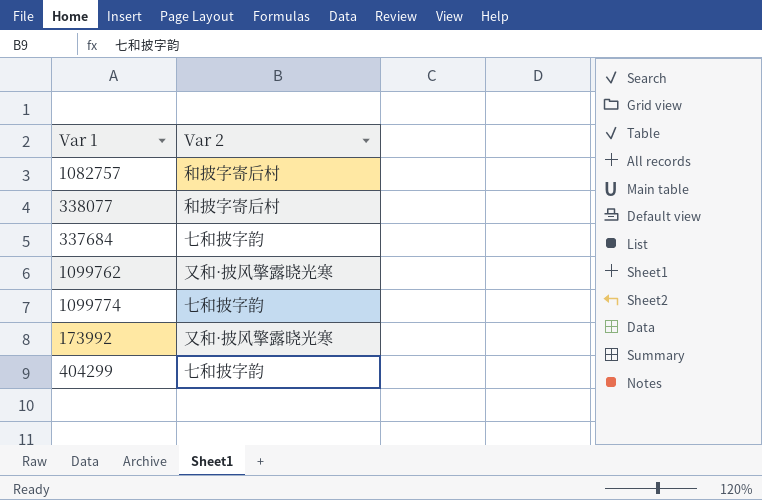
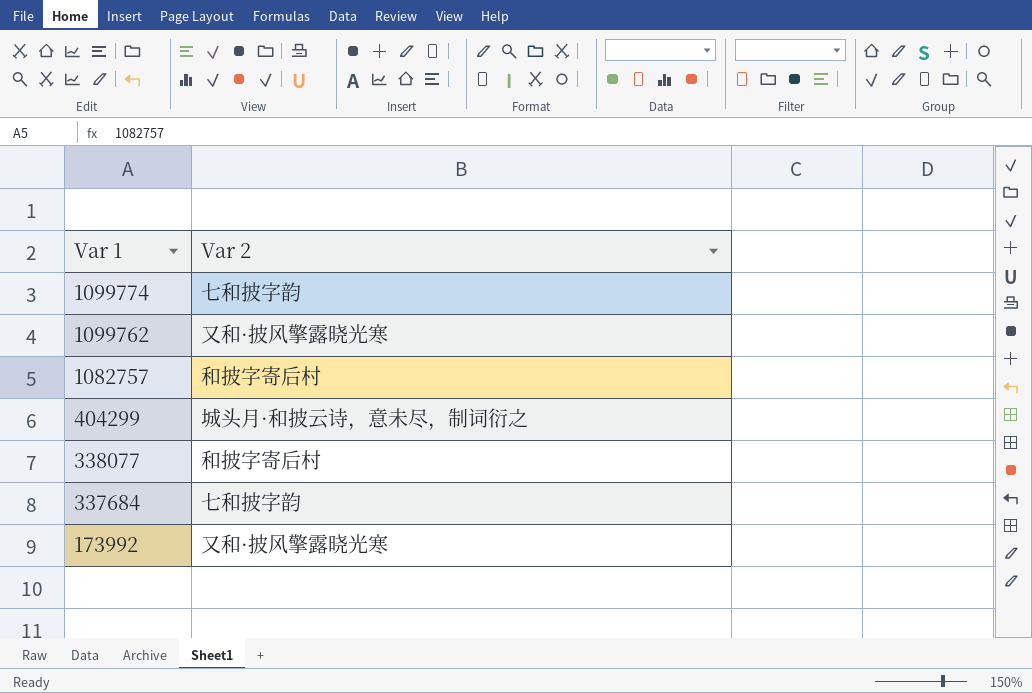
row order: none -> Var 1 descending
404299 | Var 2: 七和披字韵 -> 城头月·和披云诗，意未尽，制词衍之

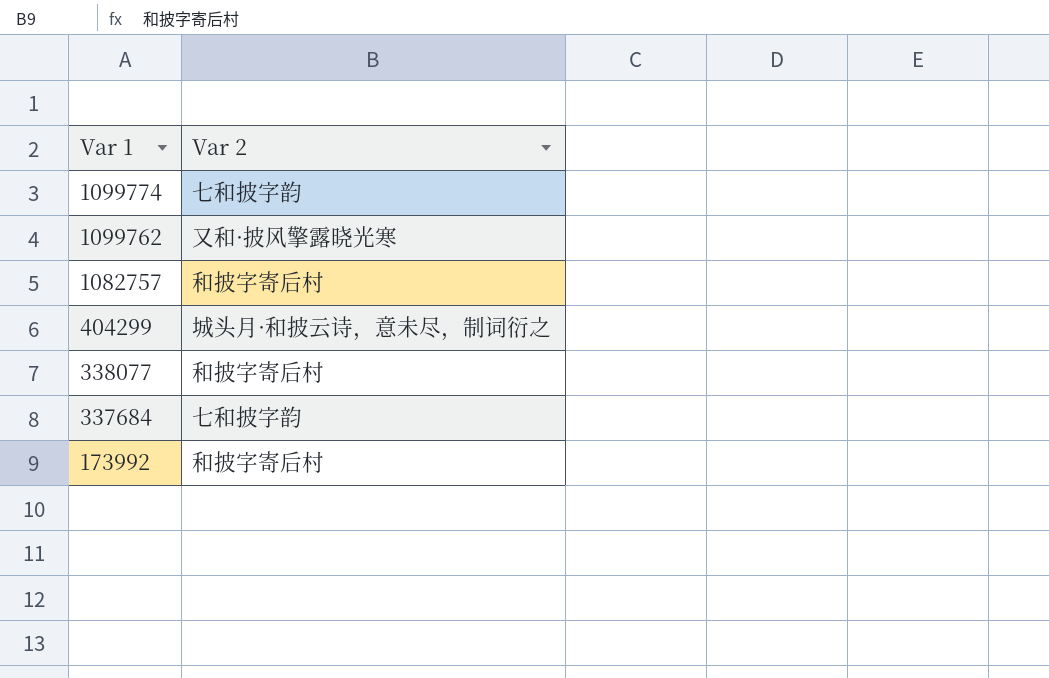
173992 | Var 2: 又和·披风擎露晓光寒 -> 和披字寄后村

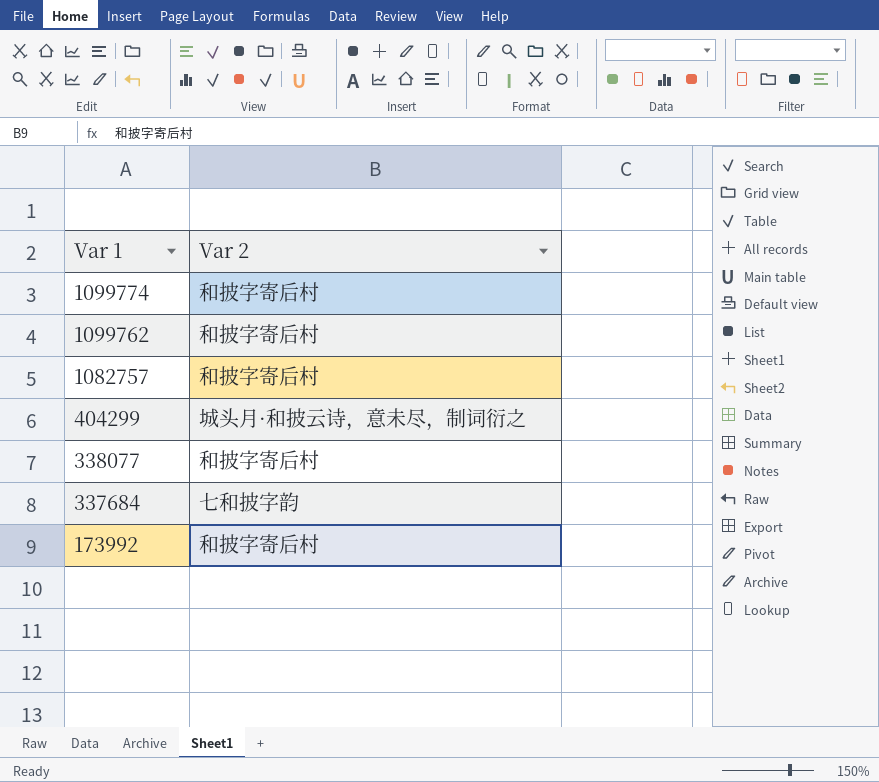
1099774 | Var 2: 七和披字韵 -> 和披字寄后村
1099762 | Var 2: 又和·披风擎露晓光寒 -> 和披字寄后村

